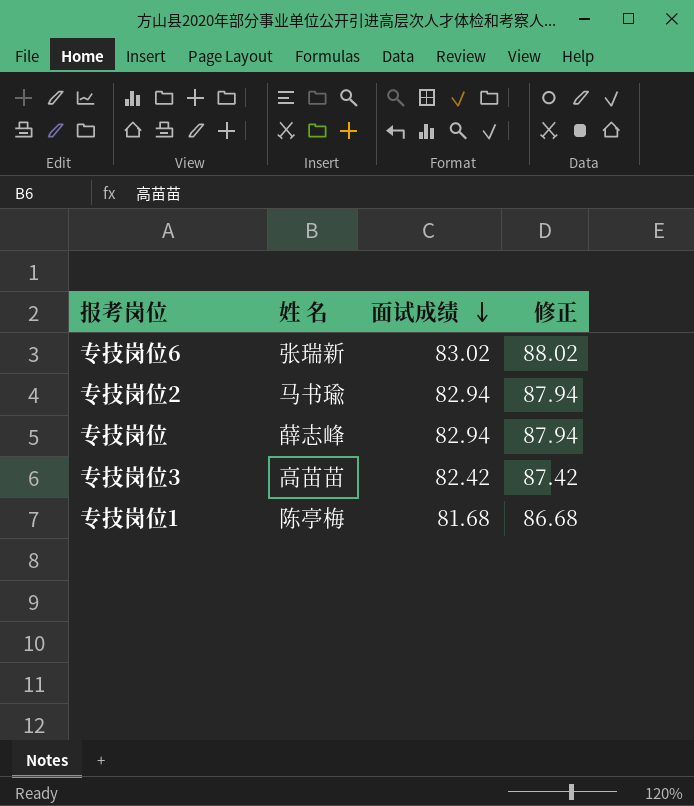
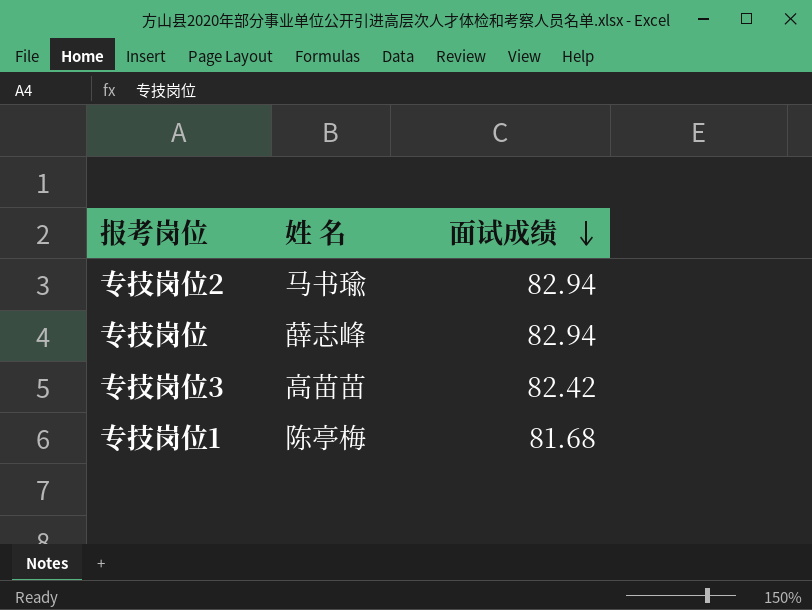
column 修正 | formula: [面试成绩] + 5 -> none
row 专技岗位6: 张瑞新 | 83.02 | 88.02 -> none

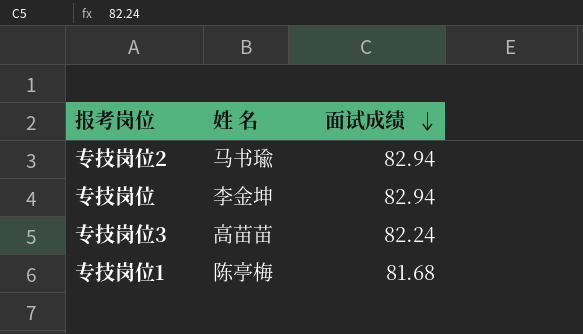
专技岗位 | 姓 名: 薛志峰 -> 李金坤
专技岗位3 | 面试成绩: 82.42 -> 82.24

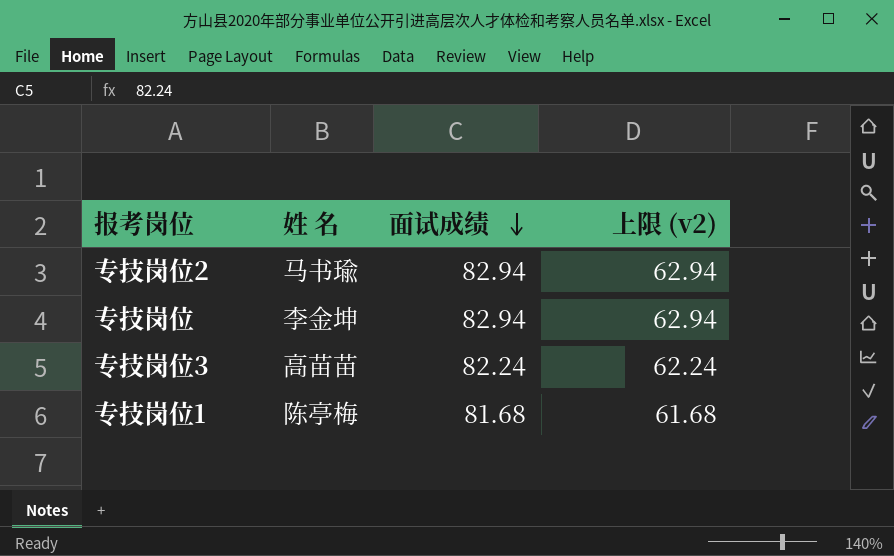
column 上限 (v2) | formula: none -> [面试成绩] - 20

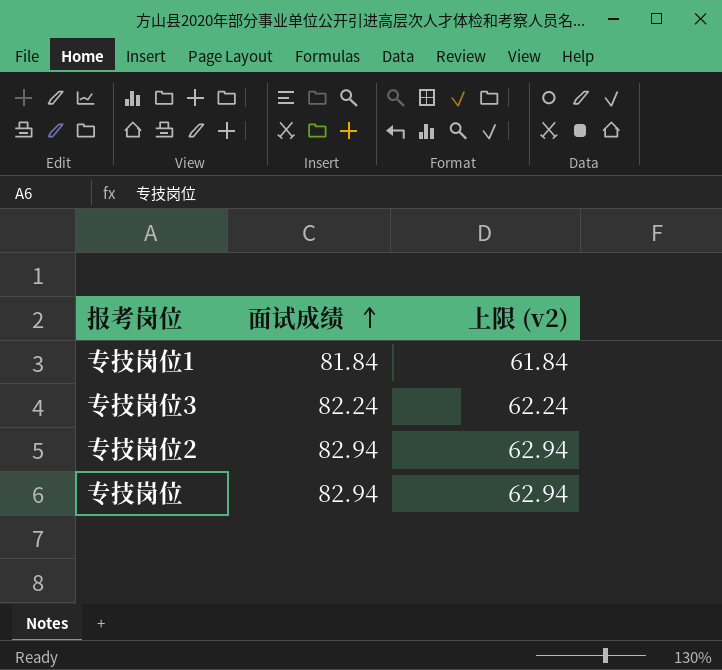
row order: 面试成绩 descending -> 面试成绩 ascending
column 姓 名 | position: 2 -> none
专技岗位1 | 面试成绩: 81.68 -> 81.84
专技岗位1 | 上限 (v2): 61.68 -> 61.84

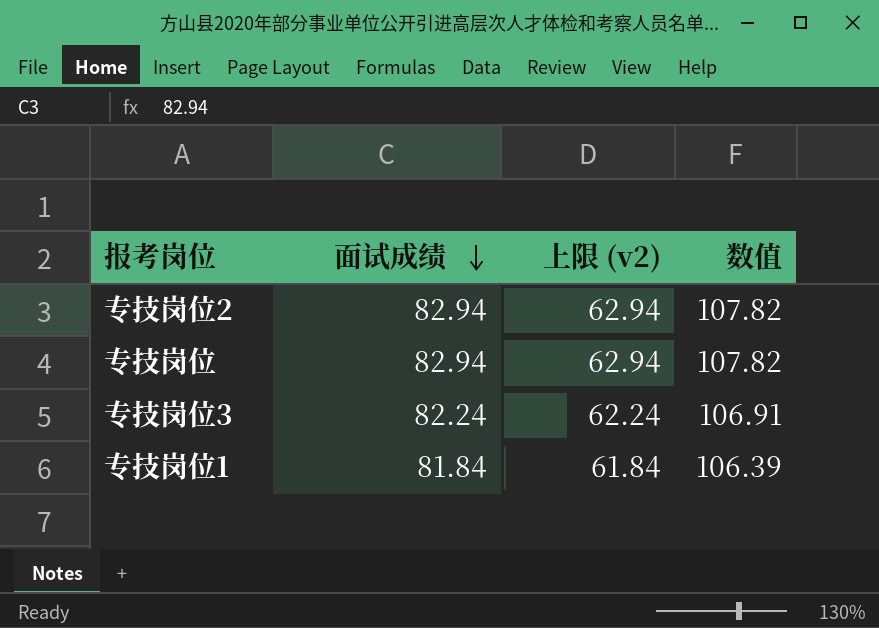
row order: 面试成绩 ascending -> 面试成绩 descending
column 数值 | formula: none -> [面试成绩] * 1.3

